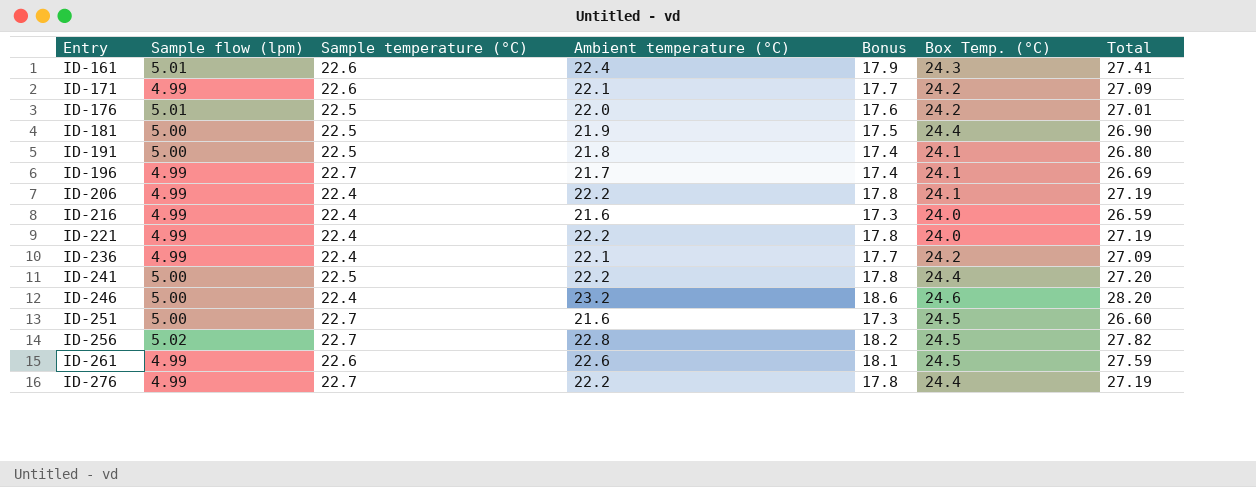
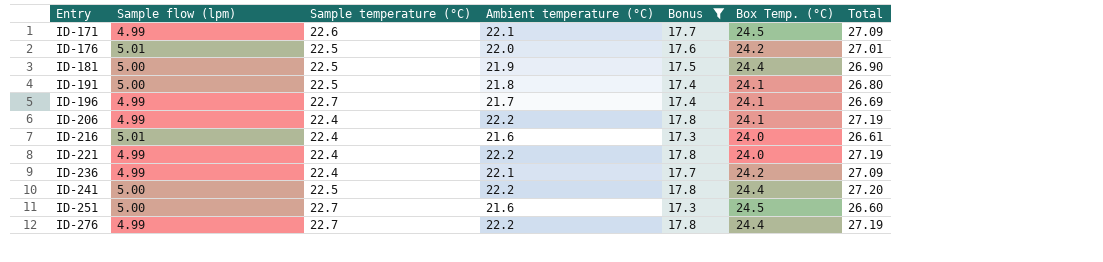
filter: none -> Bonus <= 17.8
ID-171 | Box Temp. (°C): 24.2 -> 24.5
ID-216 | Sample flow (lpm): 4.99 -> 5.01
ID-216 | Total: 26.59 -> 26.61

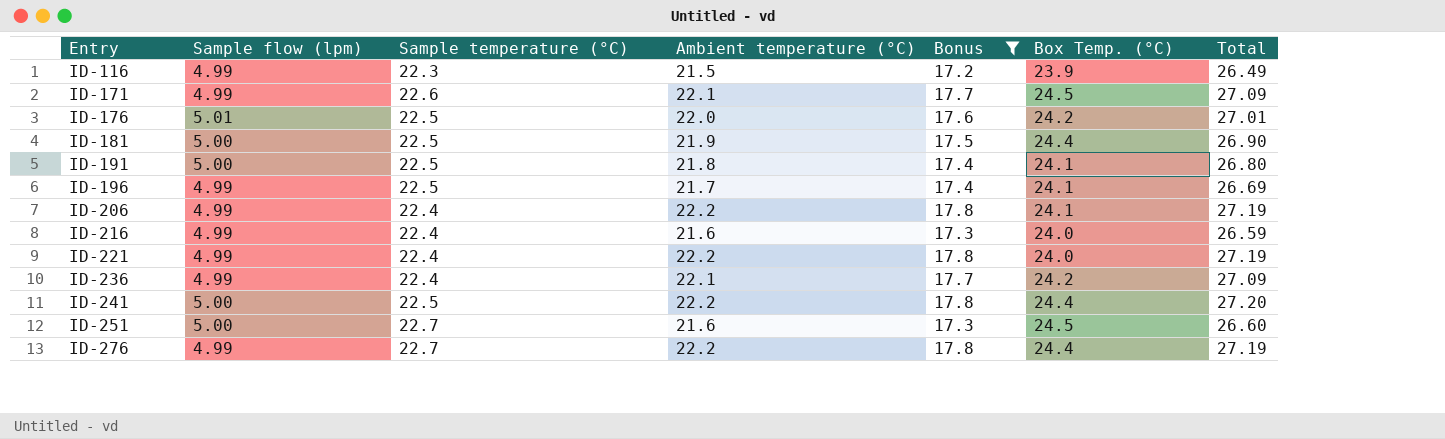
row ID-116: none -> 4.99 | 22.3 | 21.5 | 17.2 | 23.9 | 26.49
ID-196 | Sample temperature (°C): 22.7 -> 22.5
ID-216 | Sample flow (lpm): 5.01 -> 4.99
ID-216 | Total: 26.61 -> 26.59

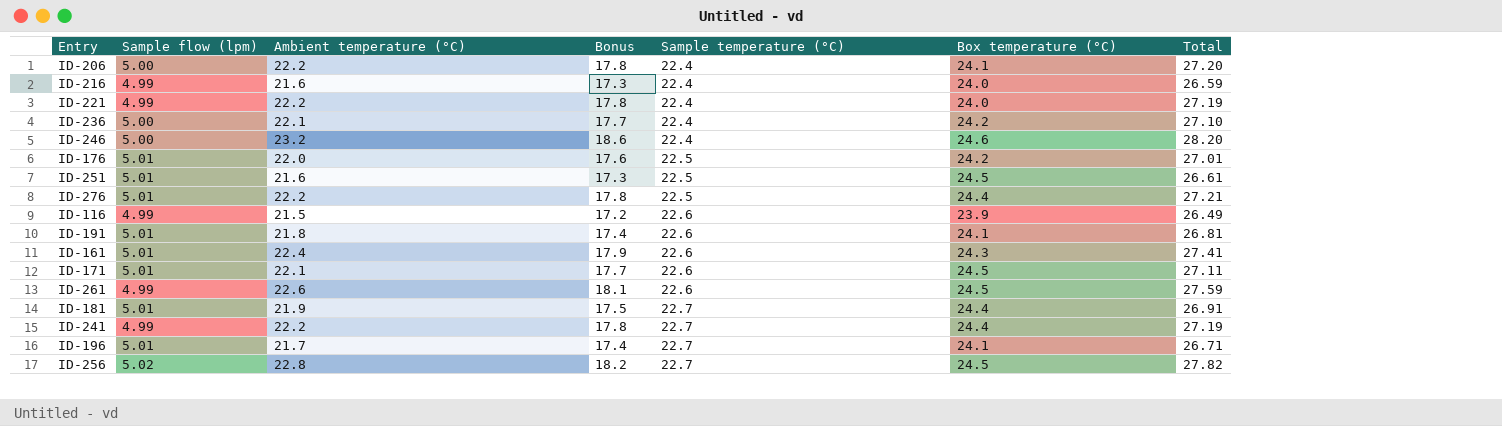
filter: Bonus <= 17.8 -> none
row order: Entry ascending -> Sample temperature (°C) ascending
column Sample temperature (°C) | position: 3 -> 5
column name: Box Temp. (°C) -> Box temperature (°C)
ID-206 | Sample flow (lpm): 4.99 -> 5.00
ID-206 | Total: 27.19 -> 27.20
ID-236 | Sample flow (lpm): 4.99 -> 5.00
ID-236 | Total: 27.09 -> 27.10
ID-251 | Sample flow (lpm): 5.00 -> 5.01
ID-251 | Sample temperature (°C): 22.7 -> 22.5
ID-251 | Total: 26.60 -> 26.61
ID-276 | Sample flow (lpm): 4.99 -> 5.01
ID-276 | Sample temperature (°C): 22.7 -> 22.5
ID-276 | Total: 27.19 -> 27.21
ID-116 | Sample temperature (°C): 22.3 -> 22.6
ID-191 | Sample flow (lpm): 5.00 -> 5.01
ID-191 | Sample temperature (°C): 22.5 -> 22.6
ID-191 | Total: 26.80 -> 26.81
ID-171 | Sample flow (lpm): 4.99 -> 5.01
ID-171 | Total: 27.09 -> 27.11
ID-181 | Sample flow (lpm): 5.00 -> 5.01
ID-181 | Sample temperature (°C): 22.5 -> 22.7
ID-181 | Total: 26.90 -> 26.91
ID-241 | Sample flow (lpm): 5.00 -> 4.99
ID-241 | Sample temperature (°C): 22.5 -> 22.7
ID-241 | Total: 27.20 -> 27.19
ID-196 | Sample flow (lpm): 4.99 -> 5.01
ID-196 | Sample temperature (°C): 22.5 -> 22.7
ID-196 | Total: 26.69 -> 26.71

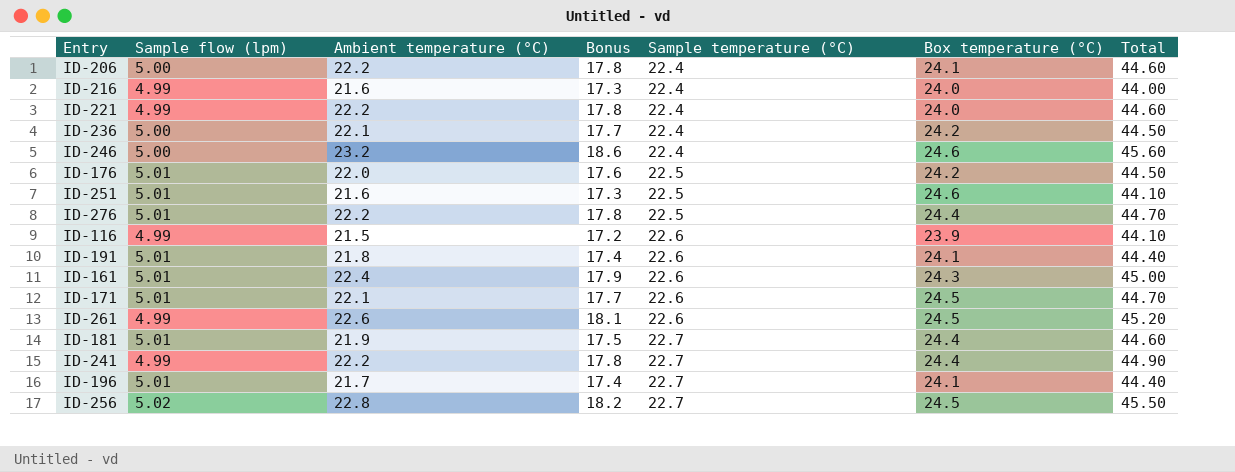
column Total | formula: [Sample flow (lpm)] + [Ambient temperature (°C)] -> [Ambient temperature (°C)] + [Sample temperature (°C)]
ID-251 | Box temperature (°C): 24.5 -> 24.6

